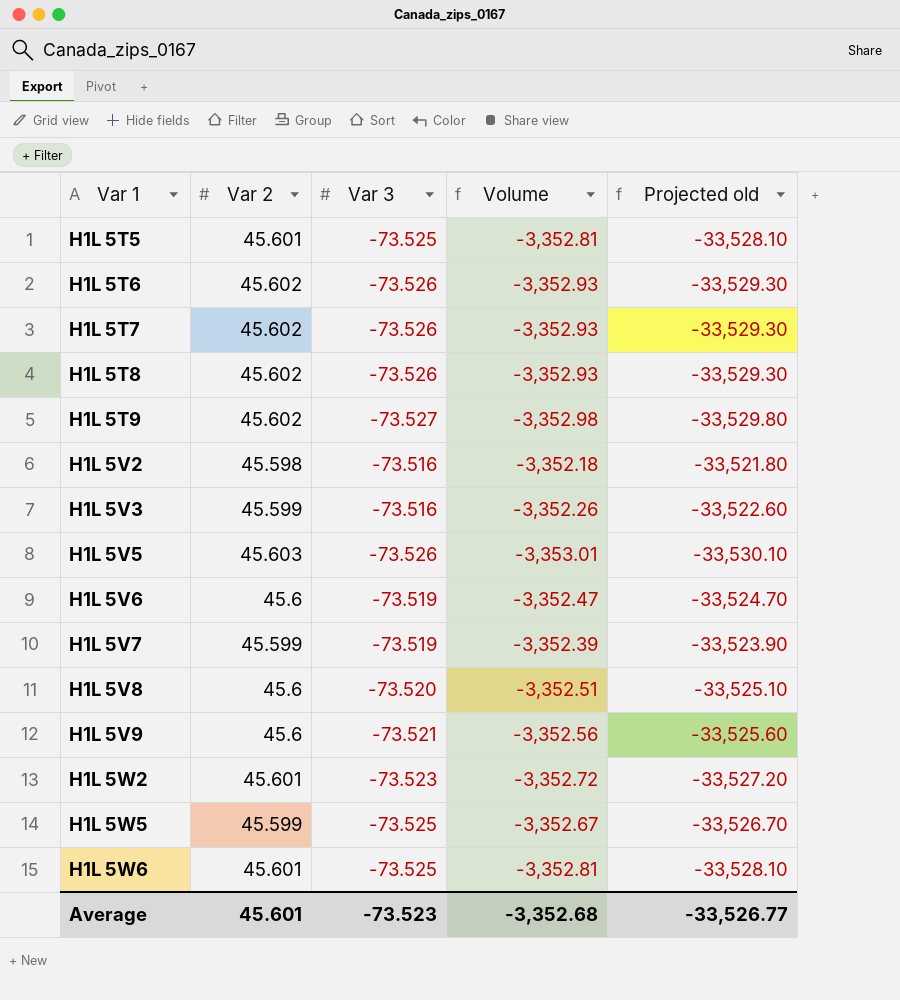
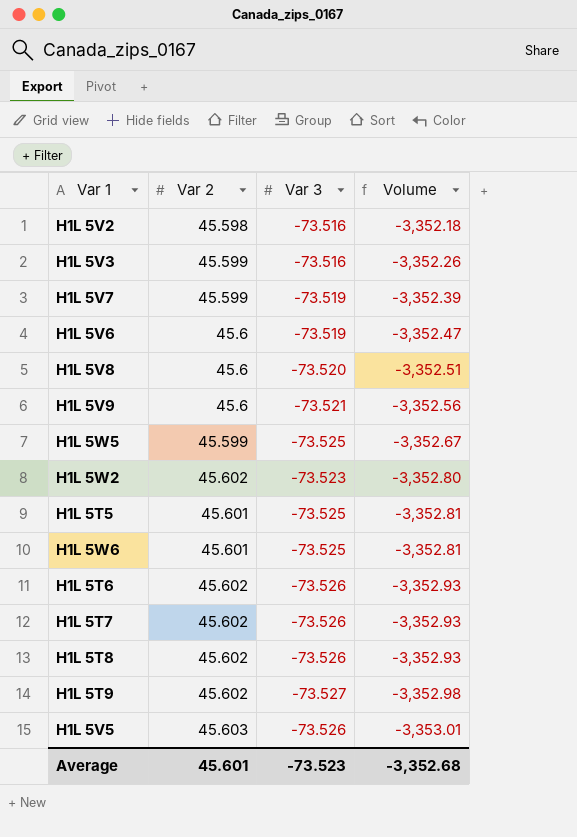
row order: Var 1 ascending -> Volume descending
column Projected old | formula: [Volume] * 10 -> none
H1L 5W2 | Var 2: 45.601 -> 45.602
H1L 5W2 | Volume: -3,352.72 -> -3,352.80

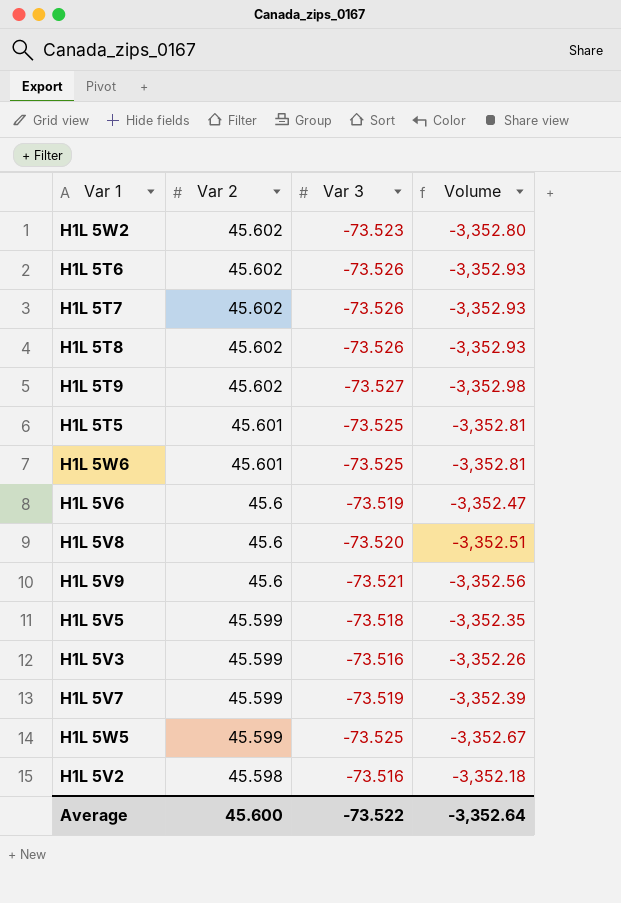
row order: Volume descending -> Var 2 descending
H1L 5V5 | Var 2: 45.603 -> 45.599
H1L 5V5 | Var 3: -73.526 -> -73.518
H1L 5V5 | Volume: -3,353.01 -> -3,352.35
Average | Var 2: 45.601 -> 45.600
Average | Var 3: -73.523 -> -73.522
Average | Volume: -3,352.68 -> -3,352.64

